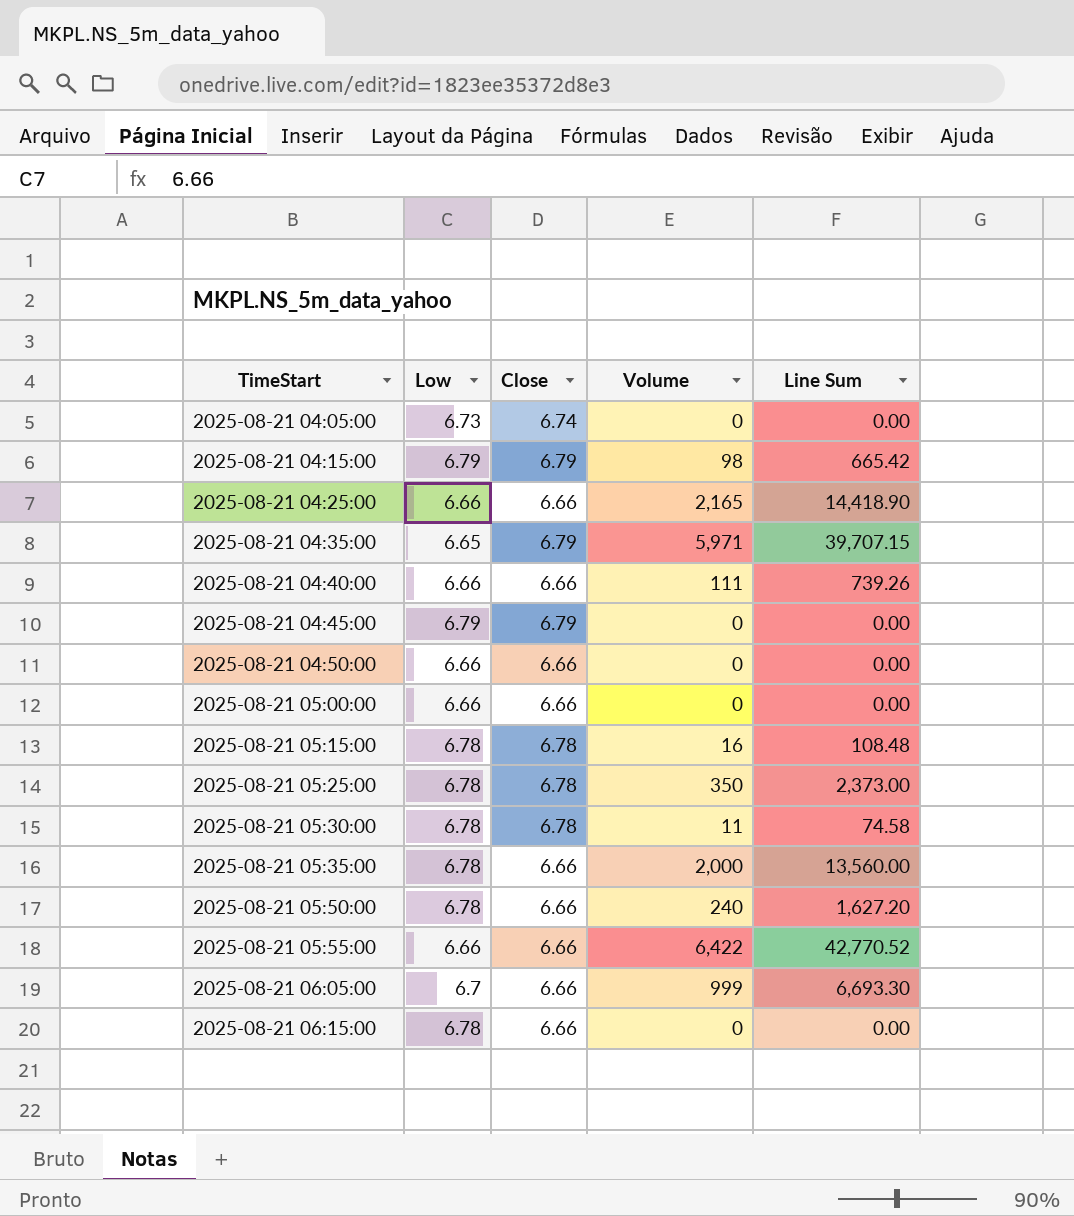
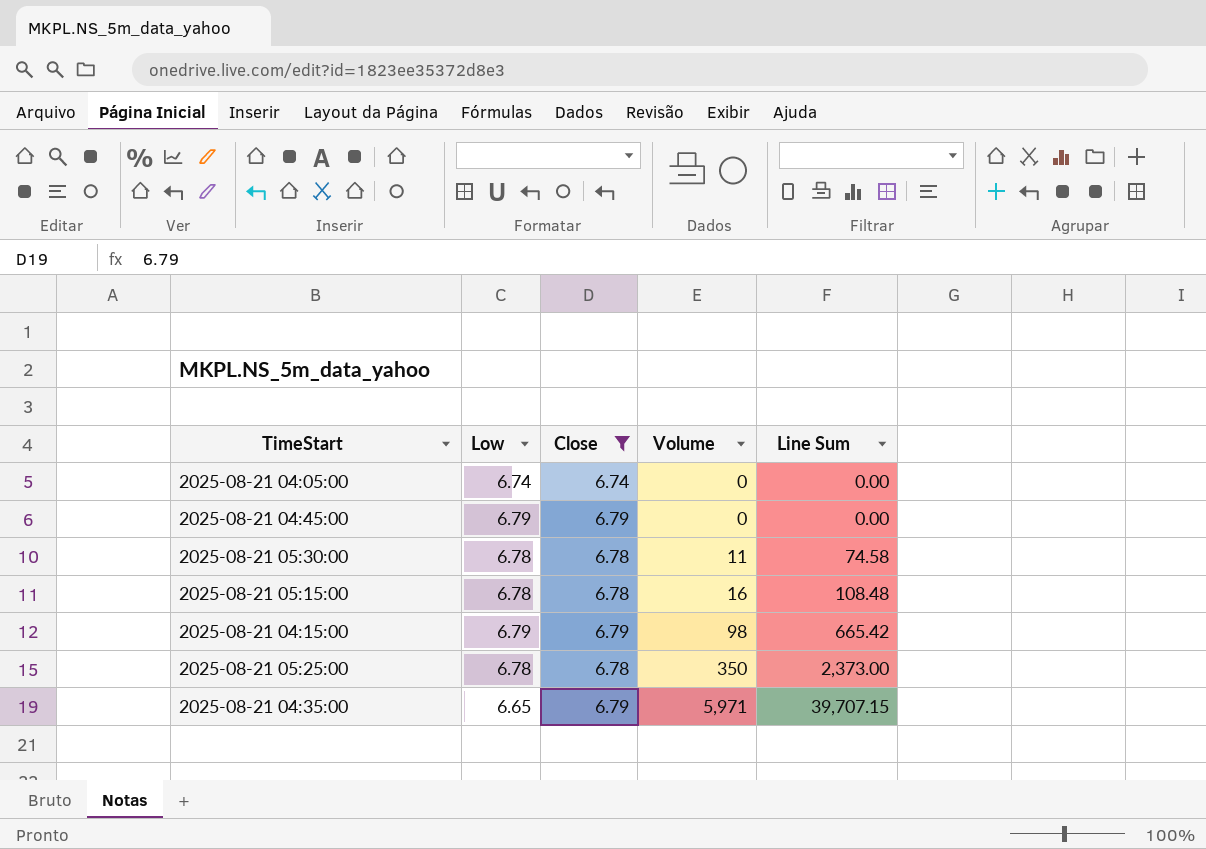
filter: none -> Close != 6.66
row order: TimeStart ascending -> Volume ascending
2025-08-21 04:05:00 | Low: 6.73 -> 6.74

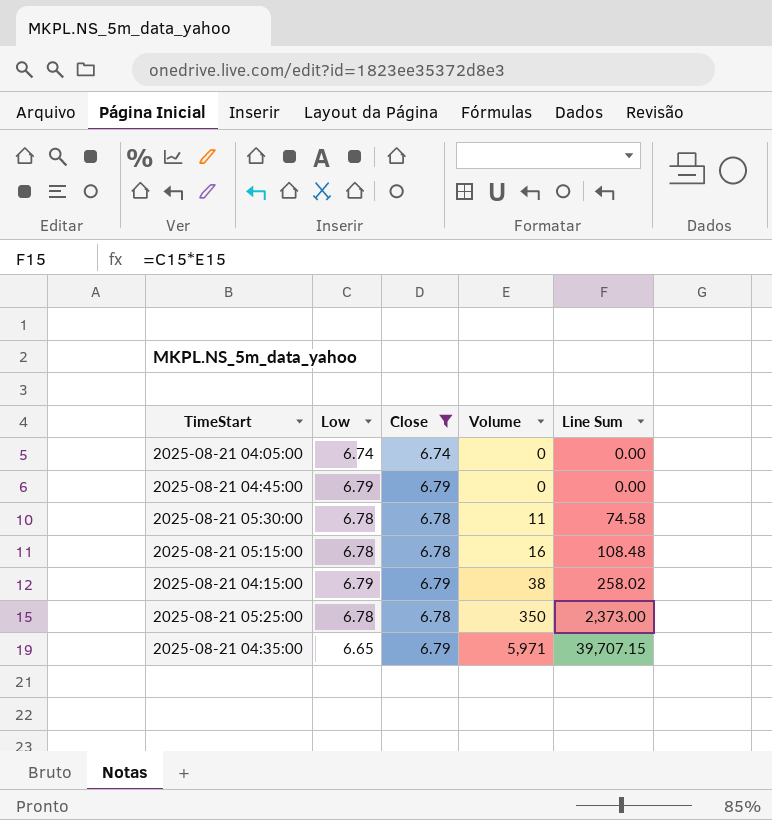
2025-08-21 04:15:00 | Volume: 98 -> 38
2025-08-21 04:15:00 | Line Sum: 665.42 -> 258.02

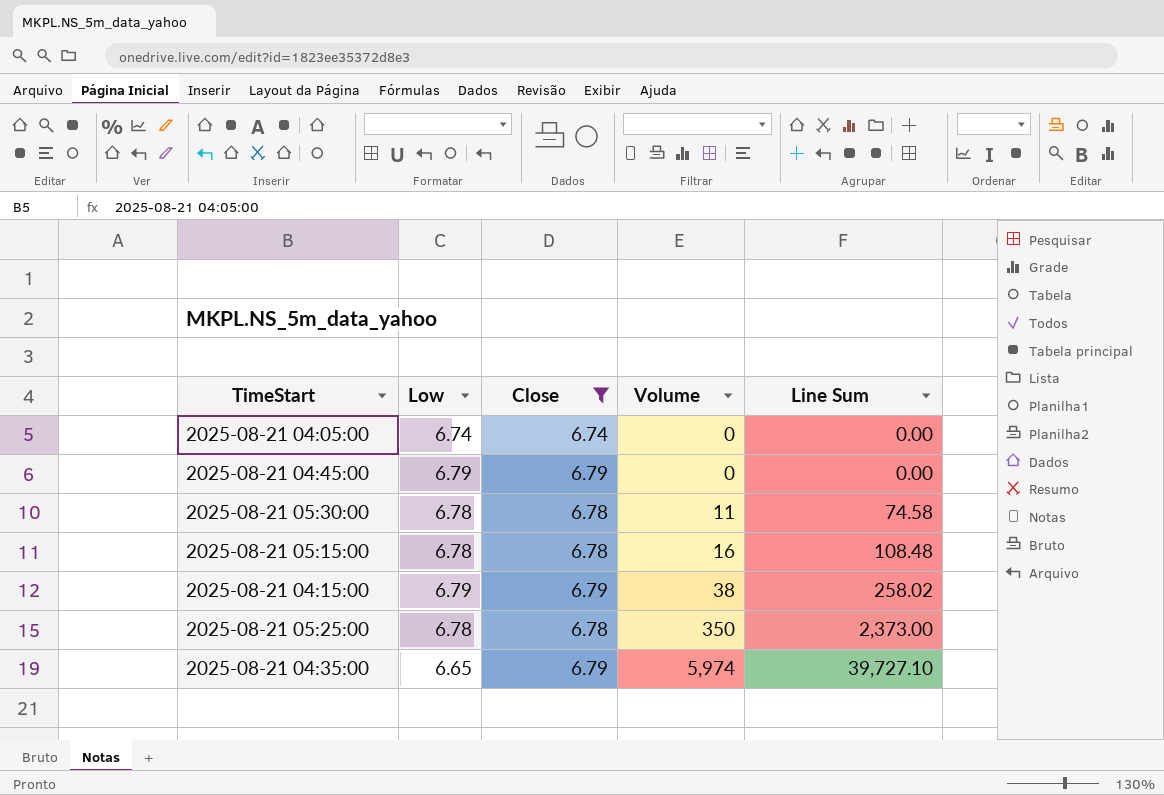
2025-08-21 04:35:00 | Volume: 5,971 -> 5,974
2025-08-21 04:35:00 | Line Sum: 39,707.15 -> 39,727.10

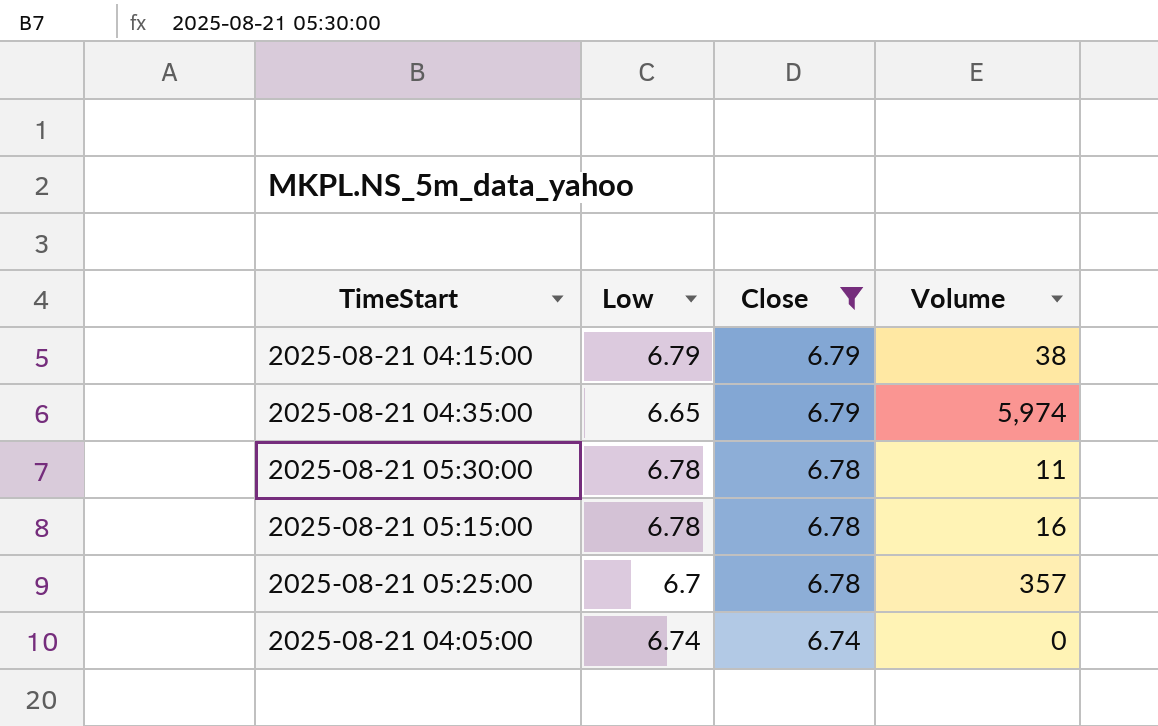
row order: Volume ascending -> Close descending
column Line Sum | formula: [Low] * [Volume] -> none
row 2025-08-21 04:45:00: 6.79 | 6.79 | 0 | 0.00 -> none
2025-08-21 05:25:00 | Low: 6.78 -> 6.7
2025-08-21 05:25:00 | Volume: 350 -> 357

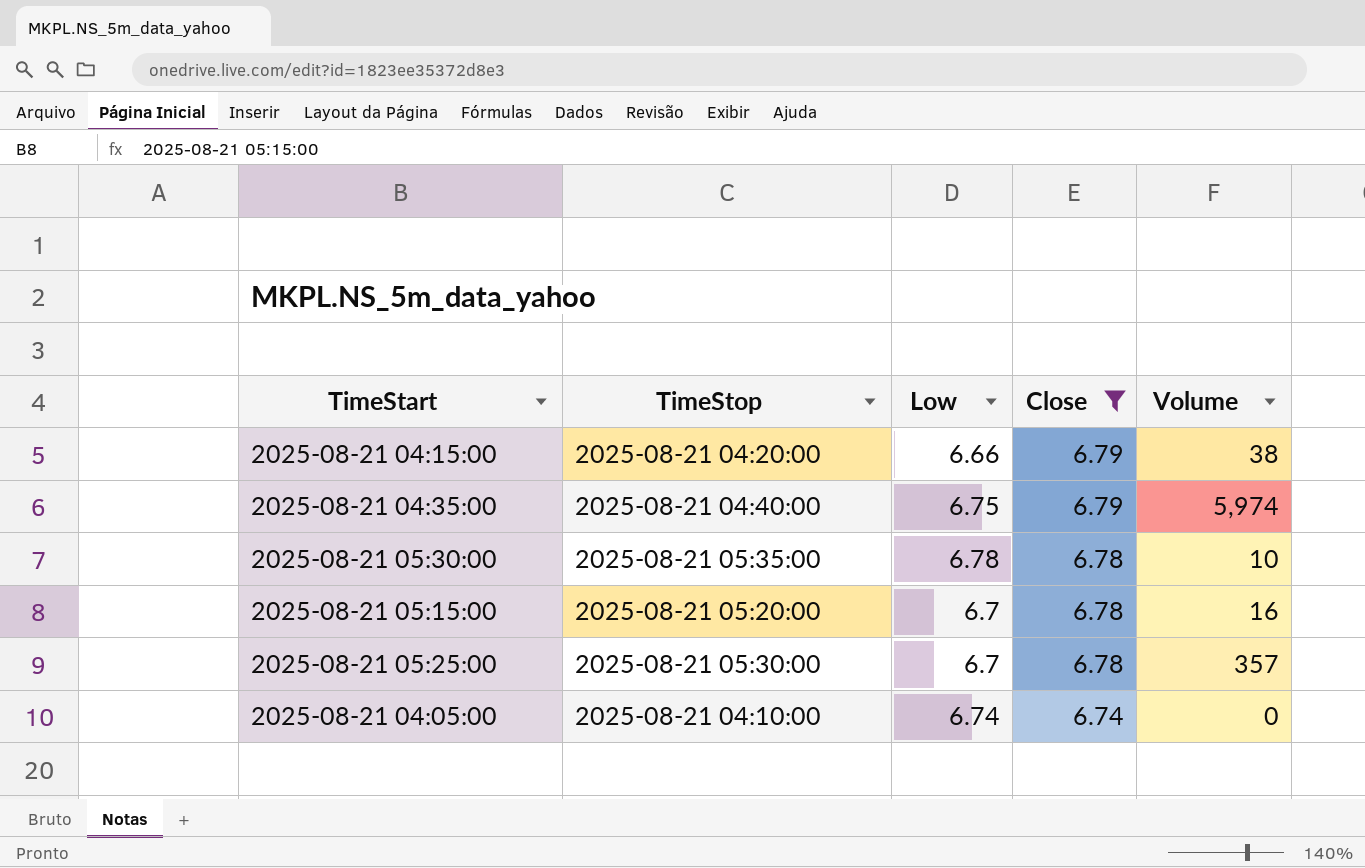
column TimeStop | position: none -> 2
2025-08-21 04:15:00 | Low: 6.79 -> 6.66
2025-08-21 04:35:00 | Low: 6.65 -> 6.75
2025-08-21 05:30:00 | Volume: 11 -> 10
2025-08-21 05:15:00 | Low: 6.78 -> 6.7

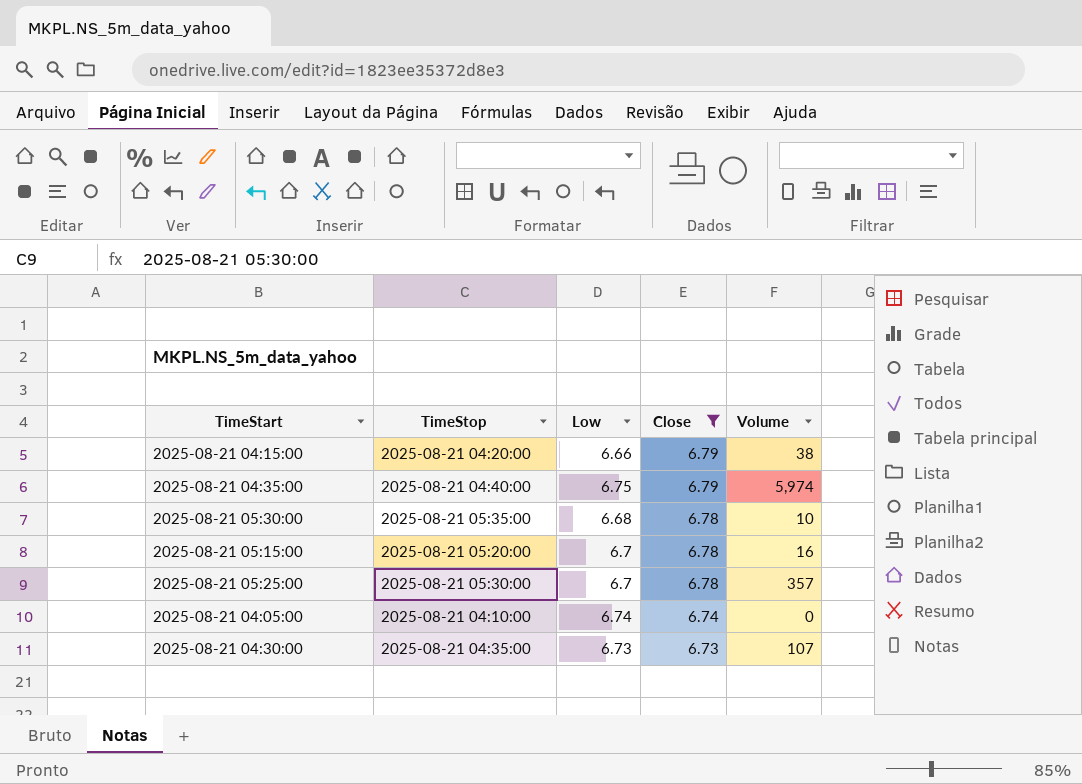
2025-08-21 05:30:00 | Low: 6.78 -> 6.68
row 2025-08-21 04:30:00: none -> 2025-08-21 04:35:00 | 6.73 | 6.73 | 107

